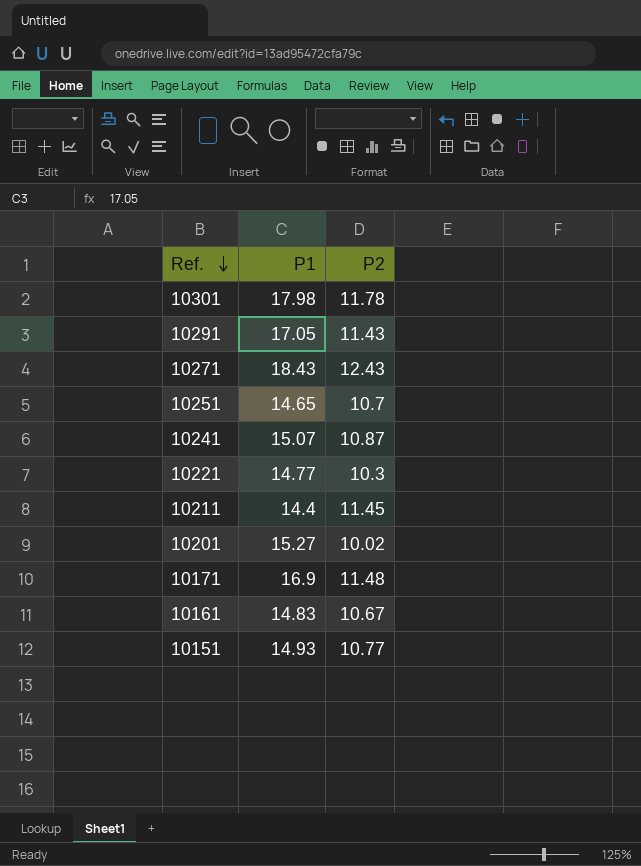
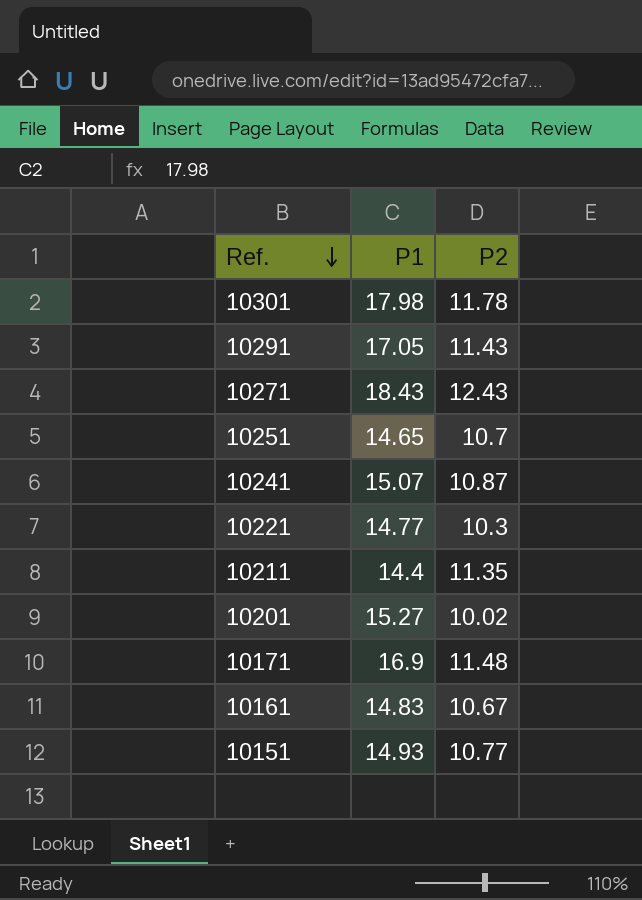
10211 | P2: 11.45 -> 11.35

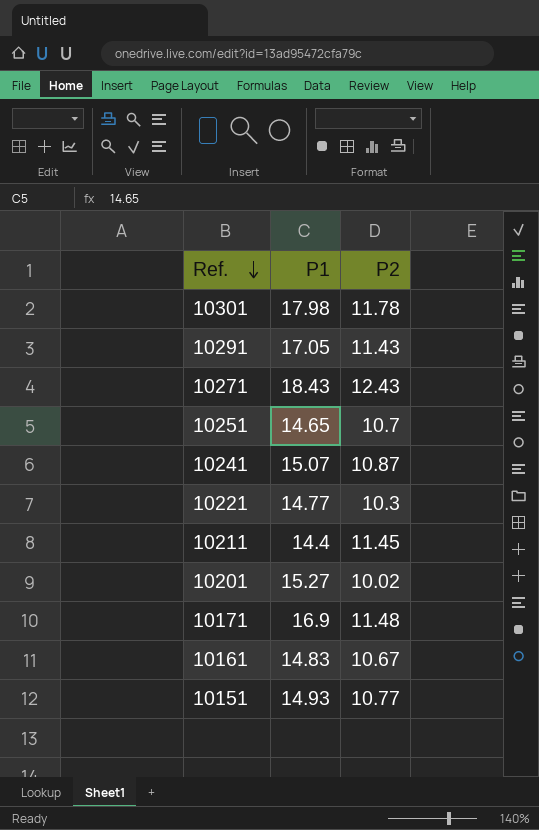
10211 | P2: 11.35 -> 11.45

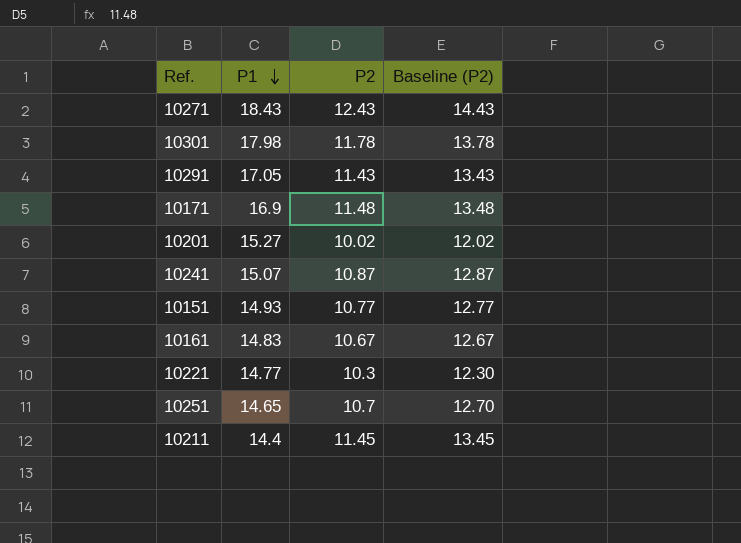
row order: Ref. descending -> P1 descending
column Baseline (P2) | formula: none -> [P2] + 2

